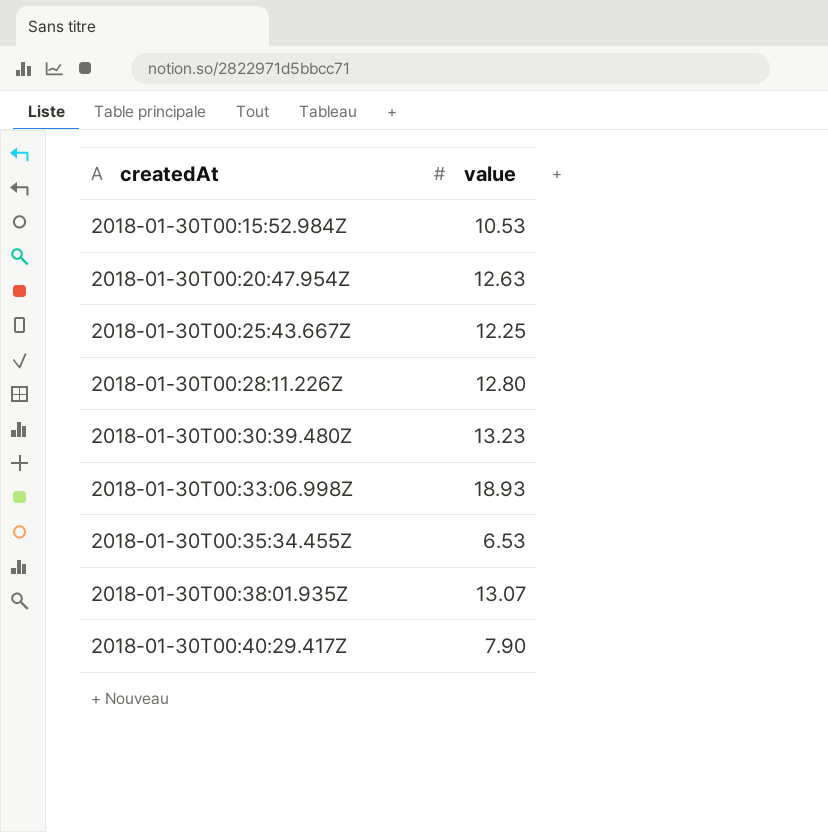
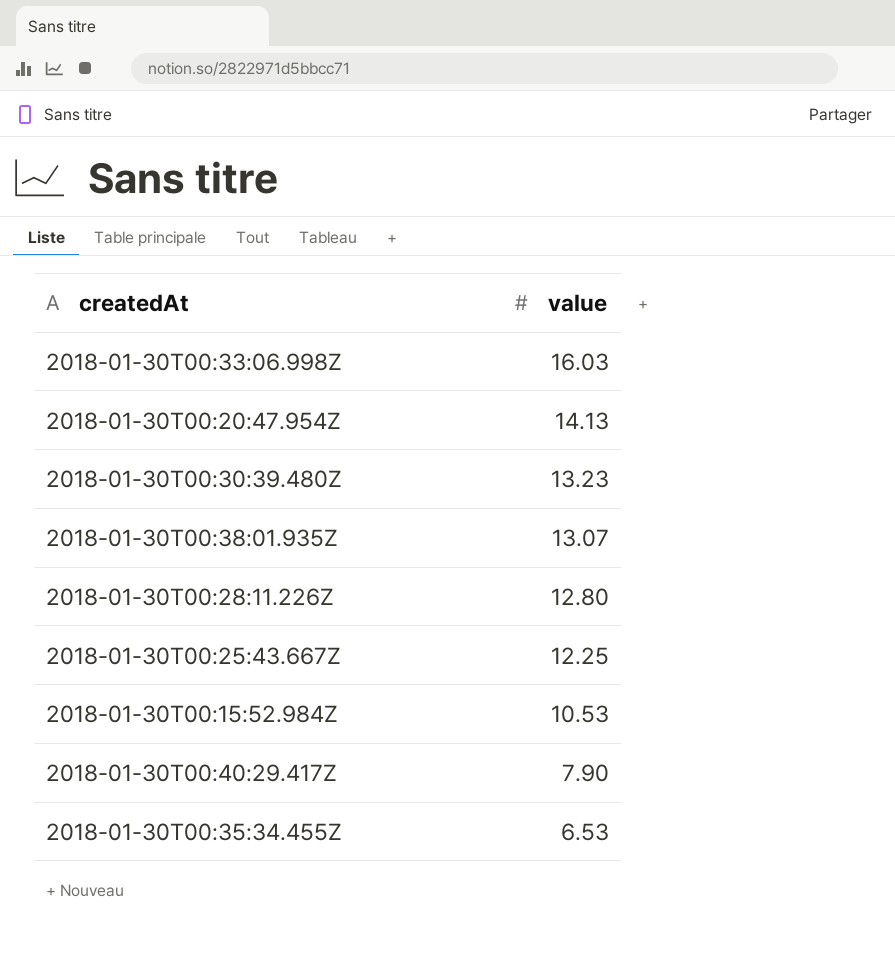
row order: createdAt ascending -> value descending
2018-01-30T00:33:06.998Z | value: 18.93 -> 16.03
2018-01-30T00:20:47.954Z | value: 12.63 -> 14.13

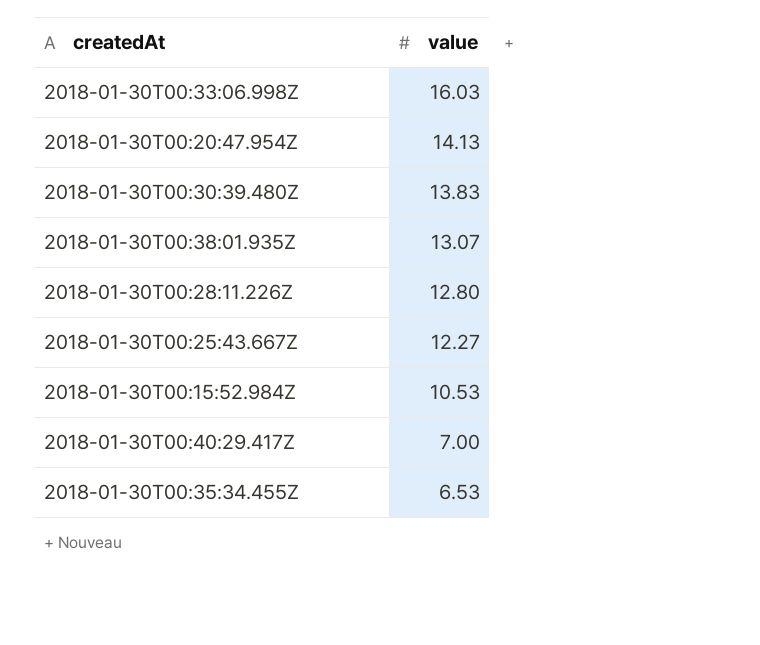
2018-01-30T00:30:39.480Z | value: 13.23 -> 13.83
2018-01-30T00:25:43.667Z | value: 12.25 -> 12.27
2018-01-30T00:40:29.417Z | value: 7.90 -> 7.00

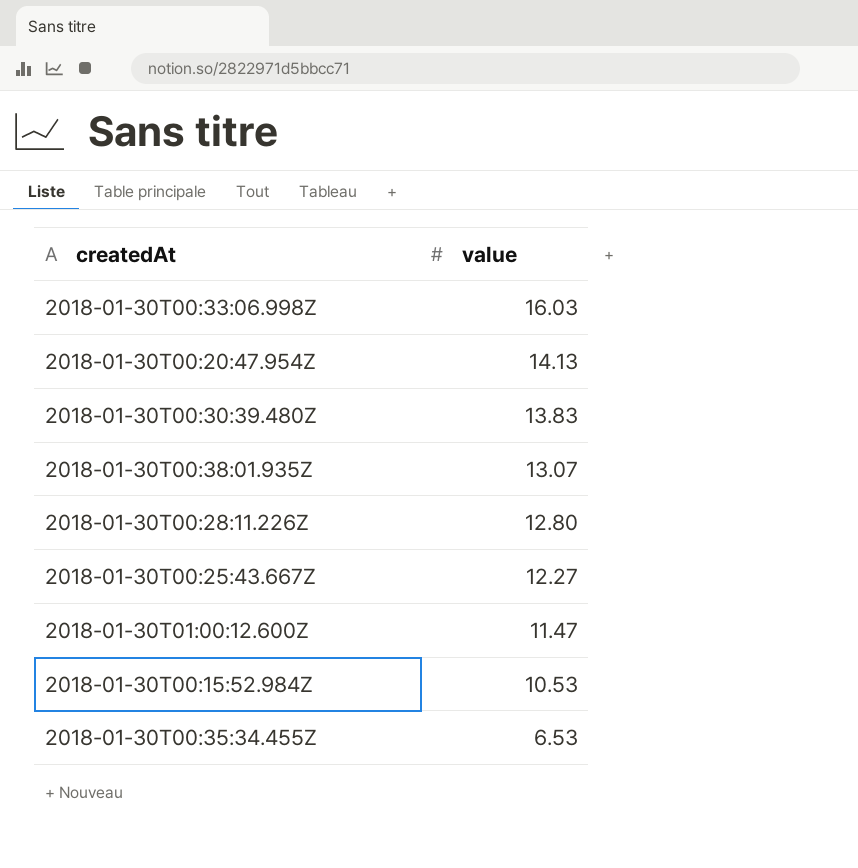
row 2018-01-30T00:40:29.417Z: 7.00 -> none
row 2018-01-30T01:00:12.600Z: none -> 11.47

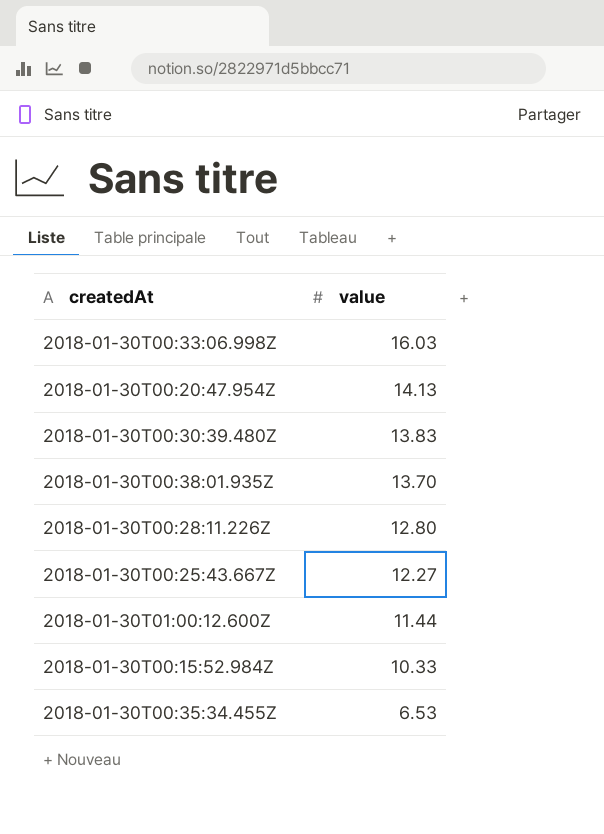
2018-01-30T00:38:01.935Z | value: 13.07 -> 13.70
2018-01-30T01:00:12.600Z | value: 11.47 -> 11.44
2018-01-30T00:15:52.984Z | value: 10.53 -> 10.33

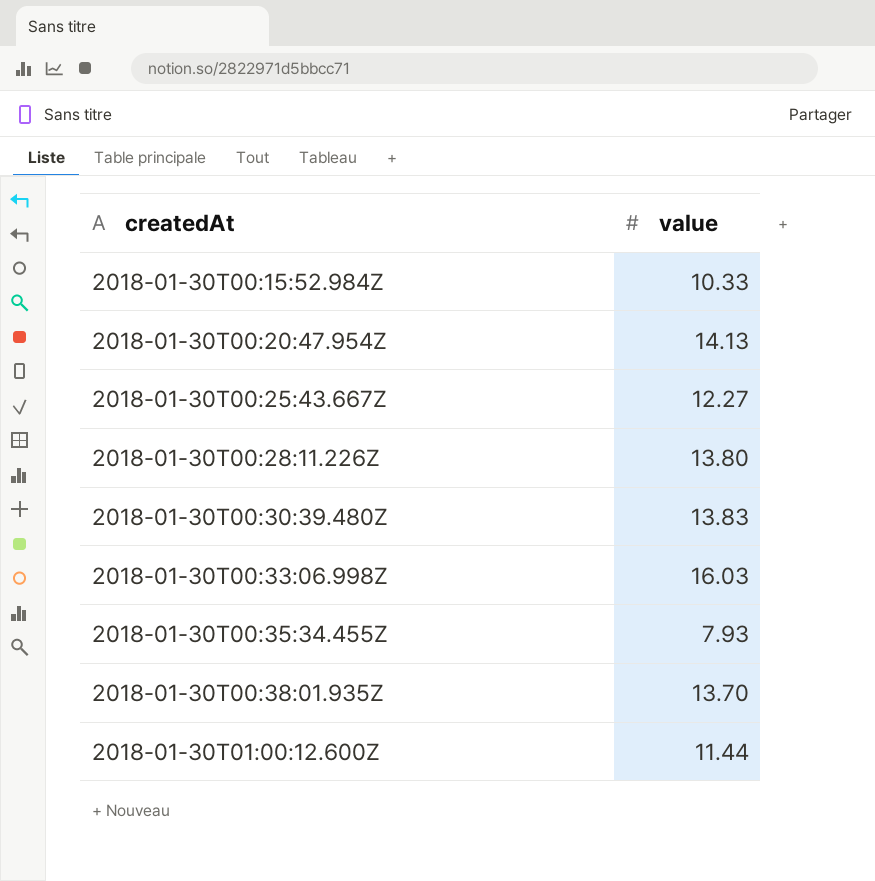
row order: value descending -> createdAt ascending
2018-01-30T00:28:11.226Z | value: 12.80 -> 13.80
2018-01-30T00:35:34.455Z | value: 6.53 -> 7.93

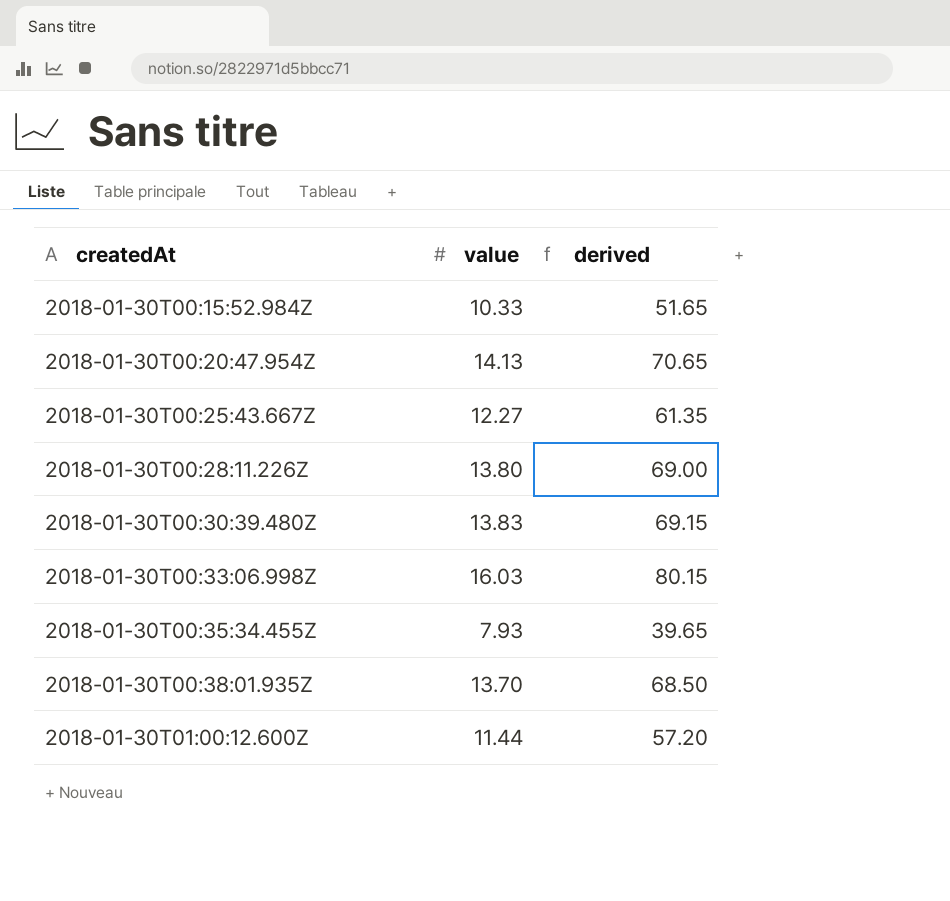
column derived | formula: none -> [value] * 5

